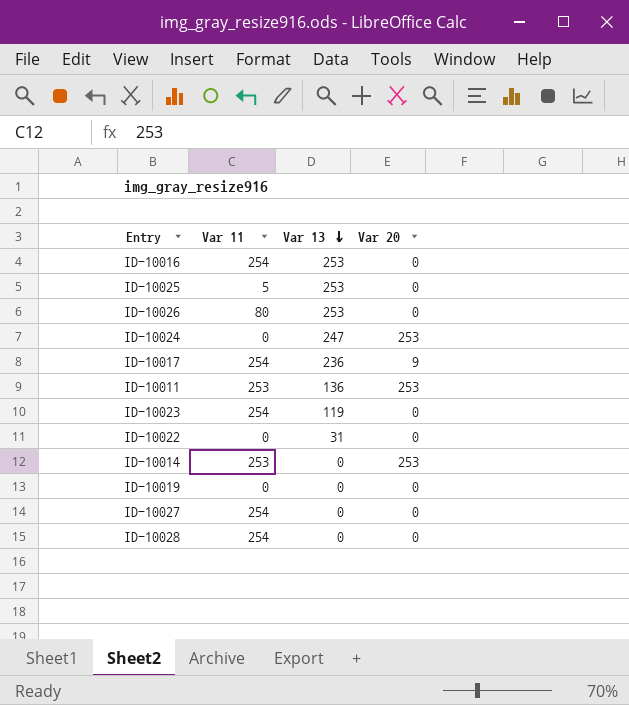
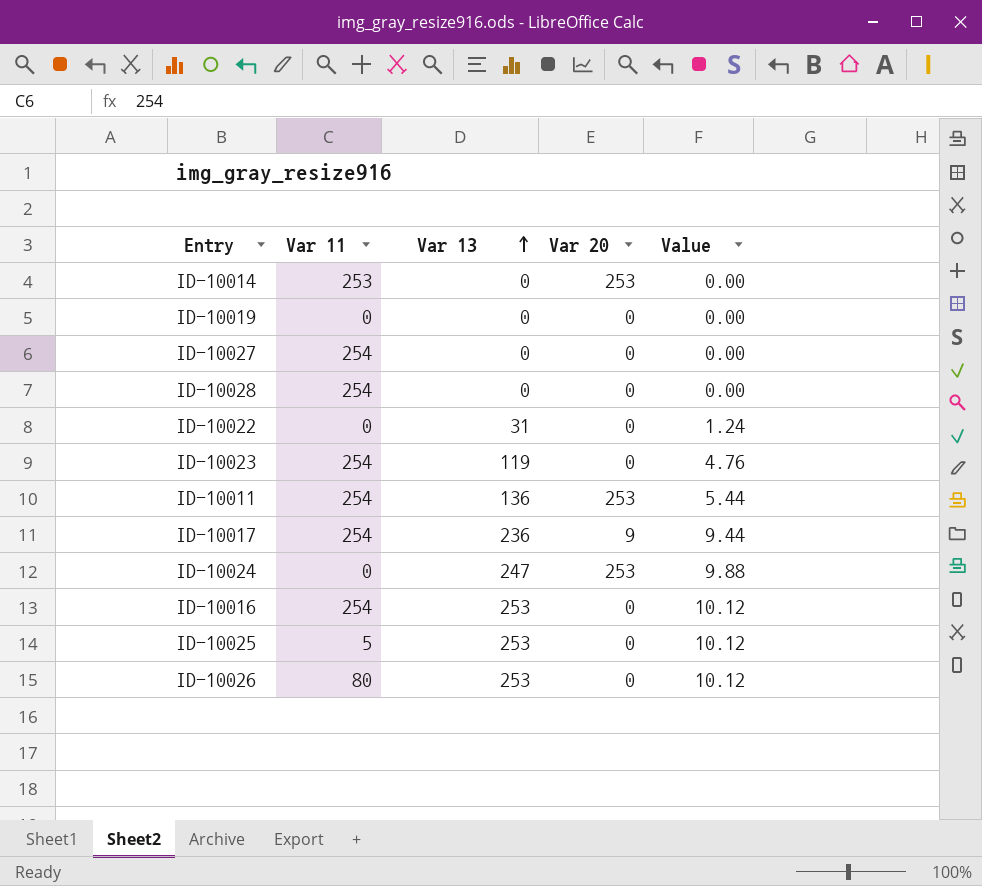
row order: Var 13 descending -> Var 13 ascending
column Value | formula: none -> [Var 13] * 0.04
ID-10011 | Var 11: 253 -> 254

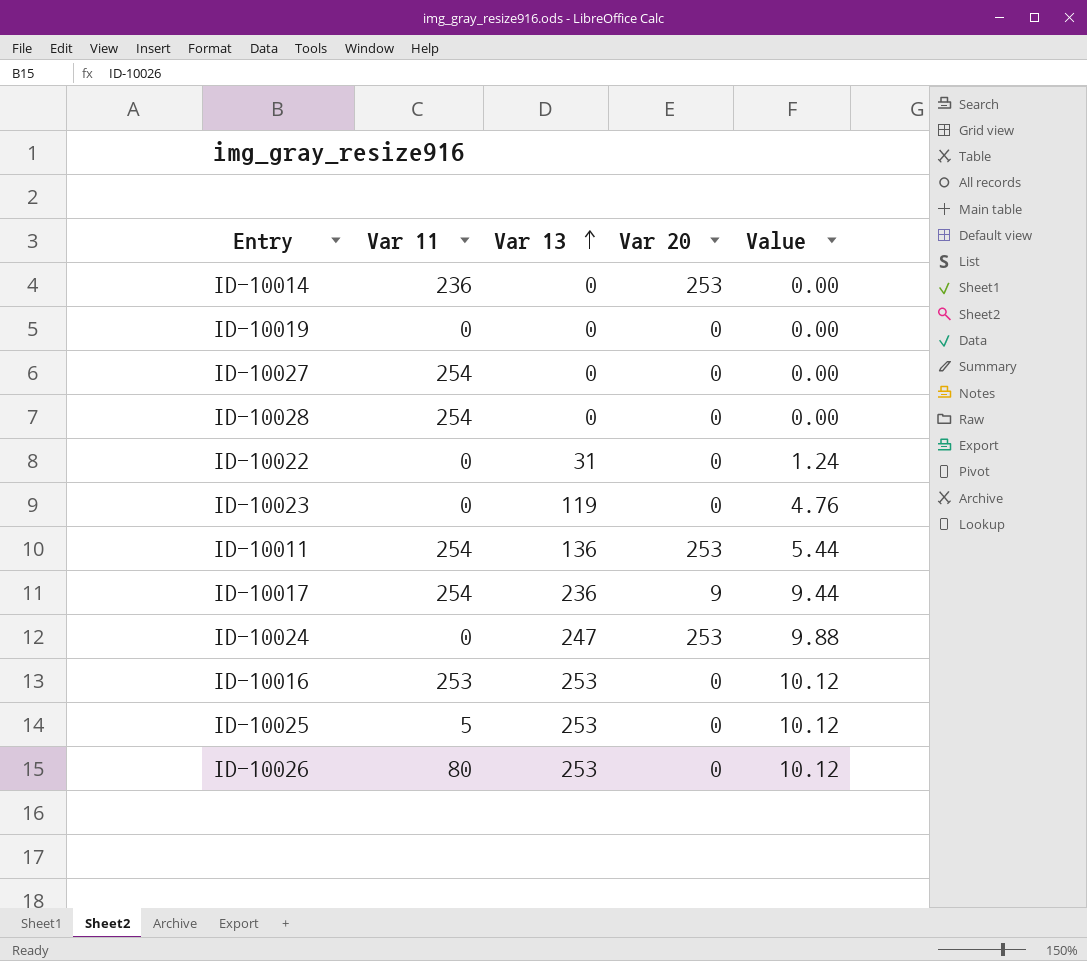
ID-10014 | Var 11: 253 -> 236
ID-10023 | Var 11: 254 -> 0
ID-10016 | Var 11: 254 -> 253

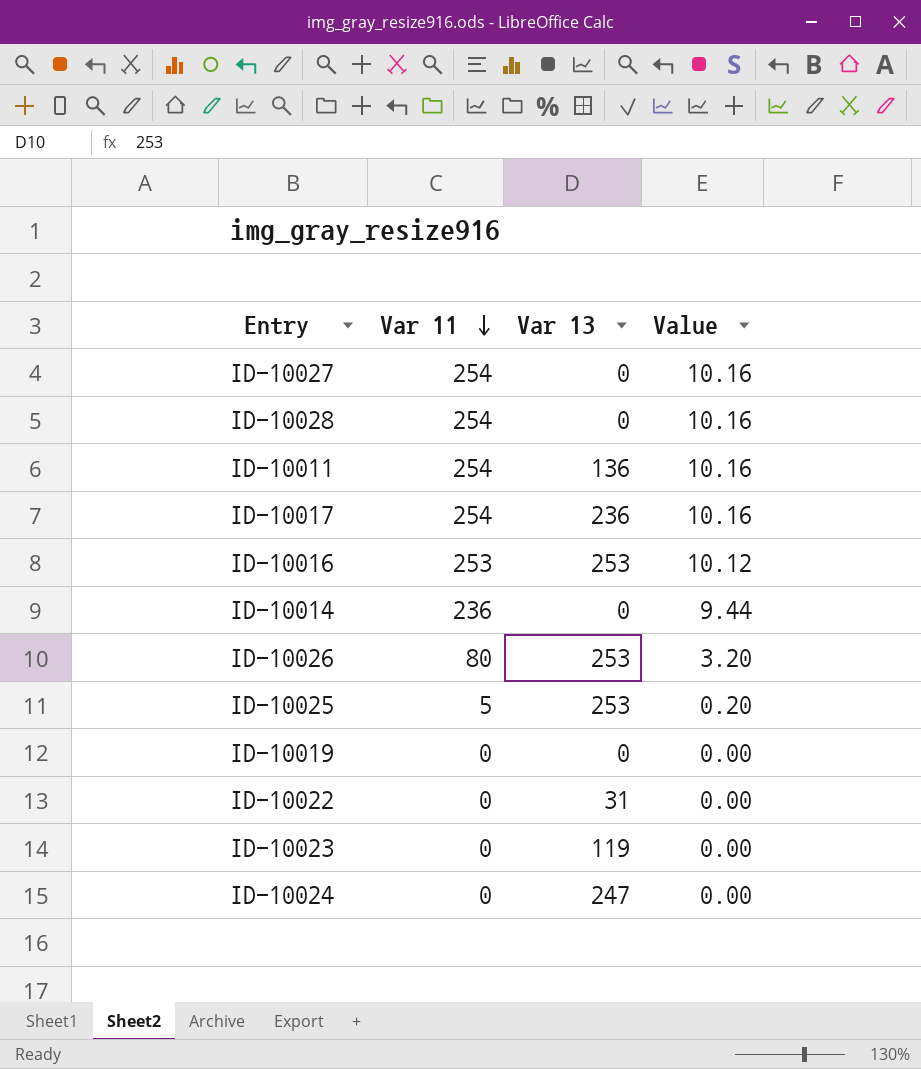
row order: Var 13 ascending -> Var 11 descending
column Var 20 | position: 4 -> none
column Value | formula: [Var 13] * 0.04 -> [Var 11] * 0.04

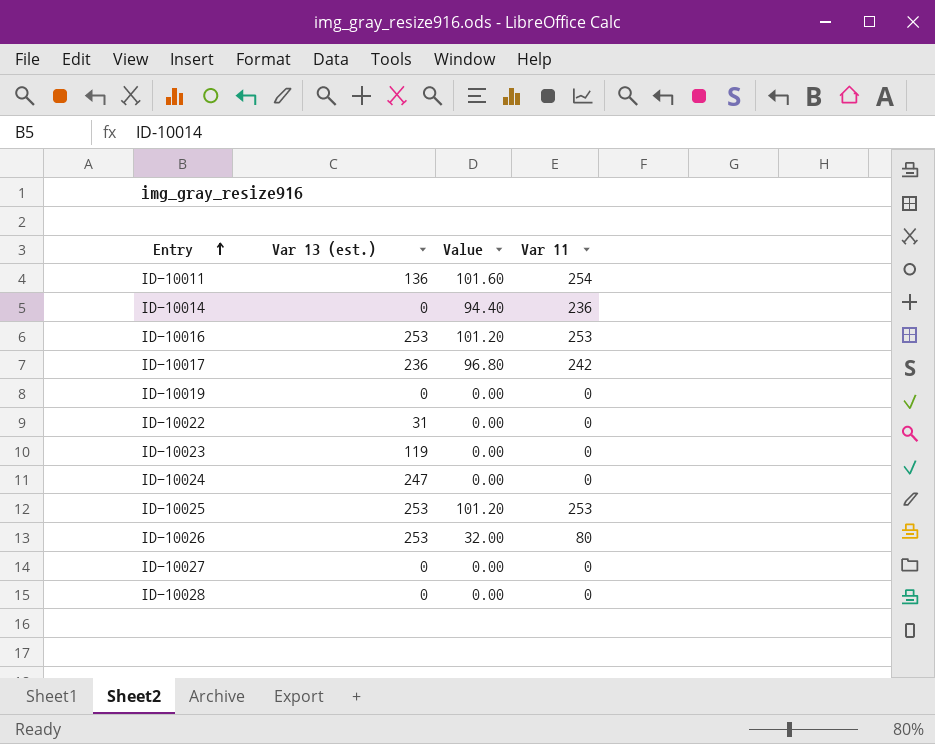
row order: Var 11 descending -> Entry ascending
column name: Var 13 -> Var 13 (est.)
column Value | formula: [Var 11] * 0.04 -> [Var 11] * 0.4
column Var 11 | position: 2 -> 4
ID-10017 | Var 11: 254 -> 242
ID-10025 | Var 11: 5 -> 253
ID-10027 | Var 11: 254 -> 0
ID-10028 | Var 11: 254 -> 0

